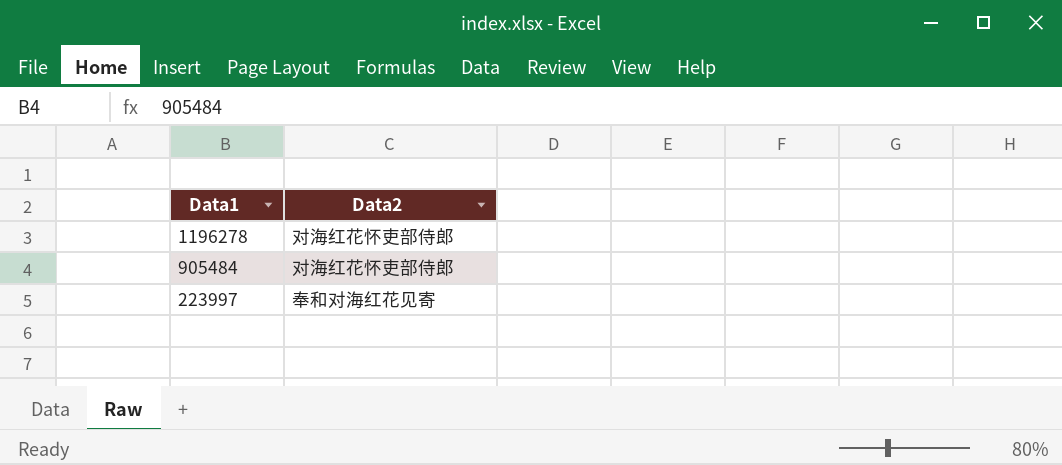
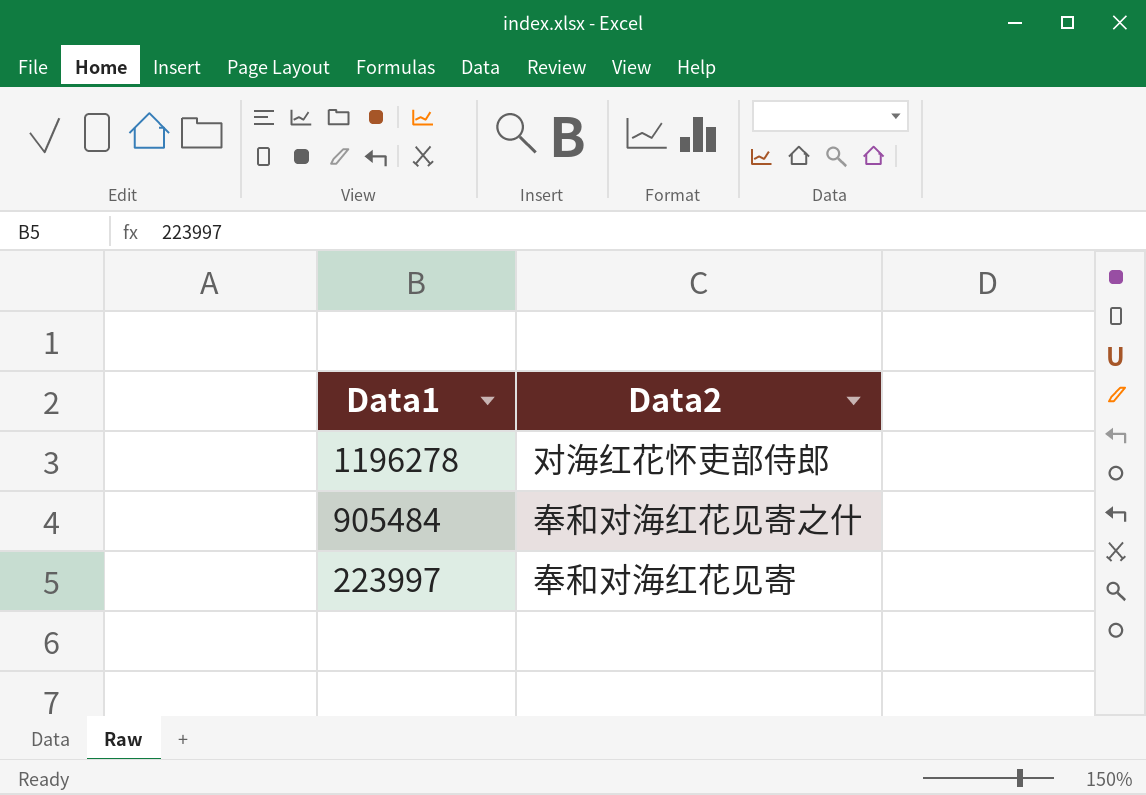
905484 | Data2: 对海红花怀吏部侍郎 -> 奉和对海红花见寄之什

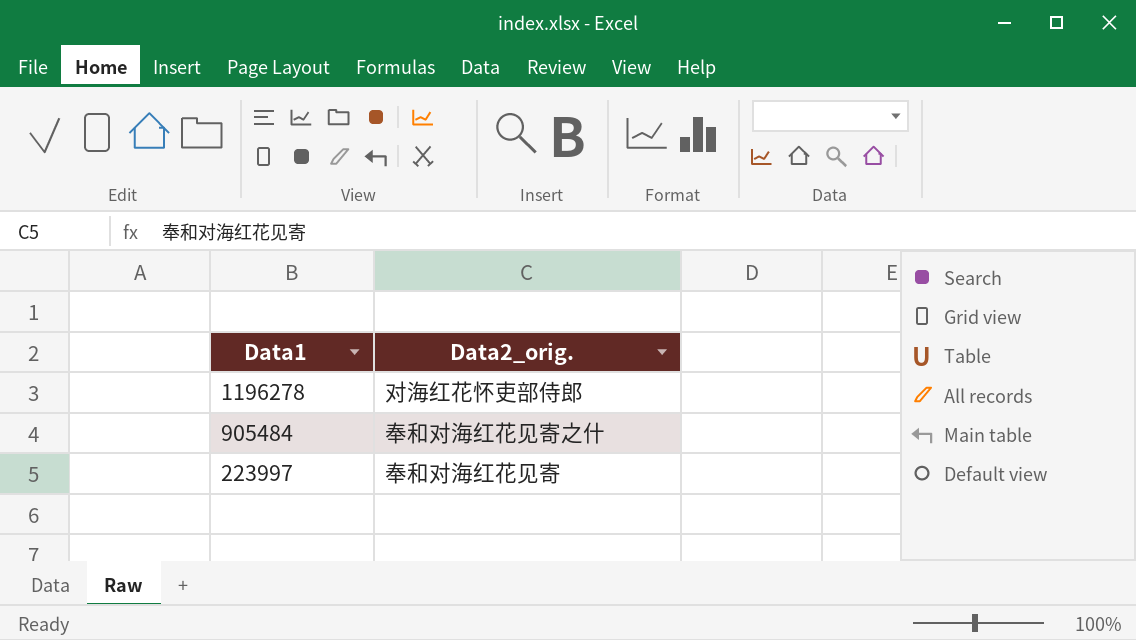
column name: Data2 -> Data2_orig.

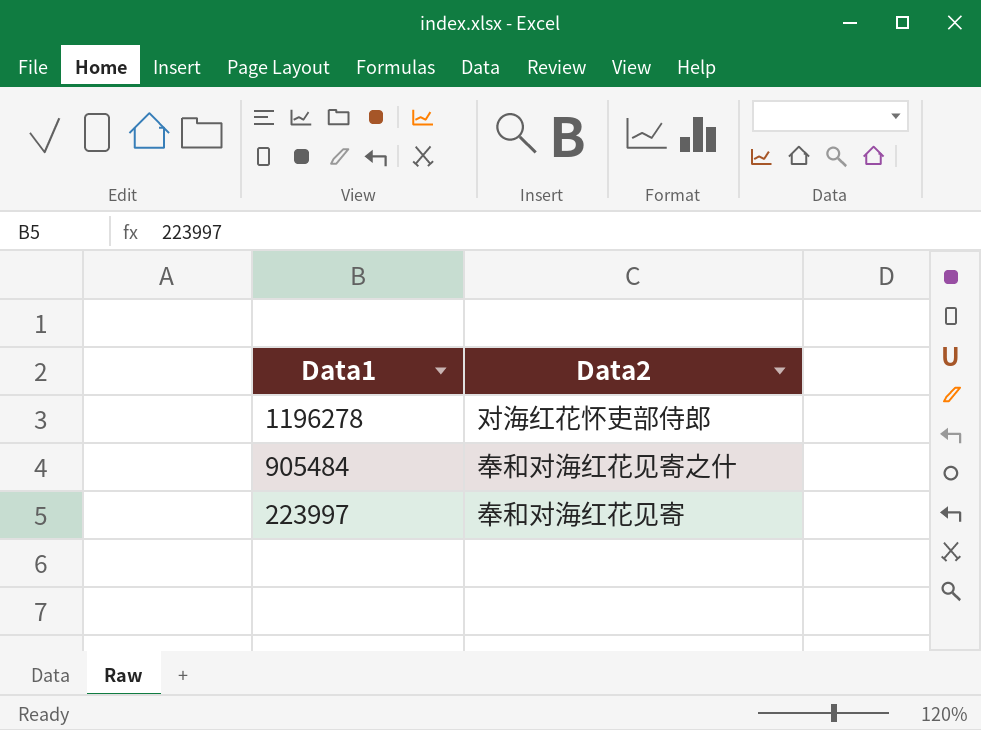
column name: Data2_orig. -> Data2

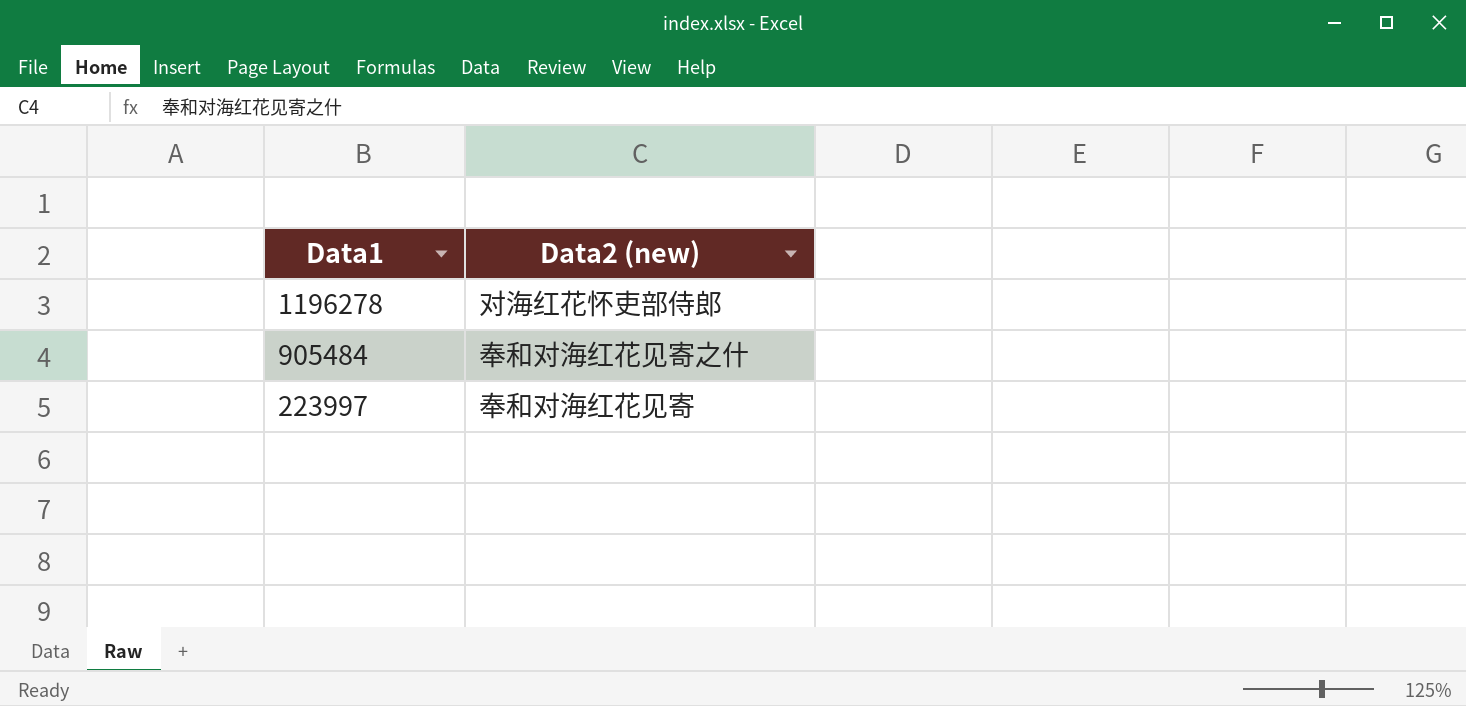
column name: Data2 -> Data2 (new)

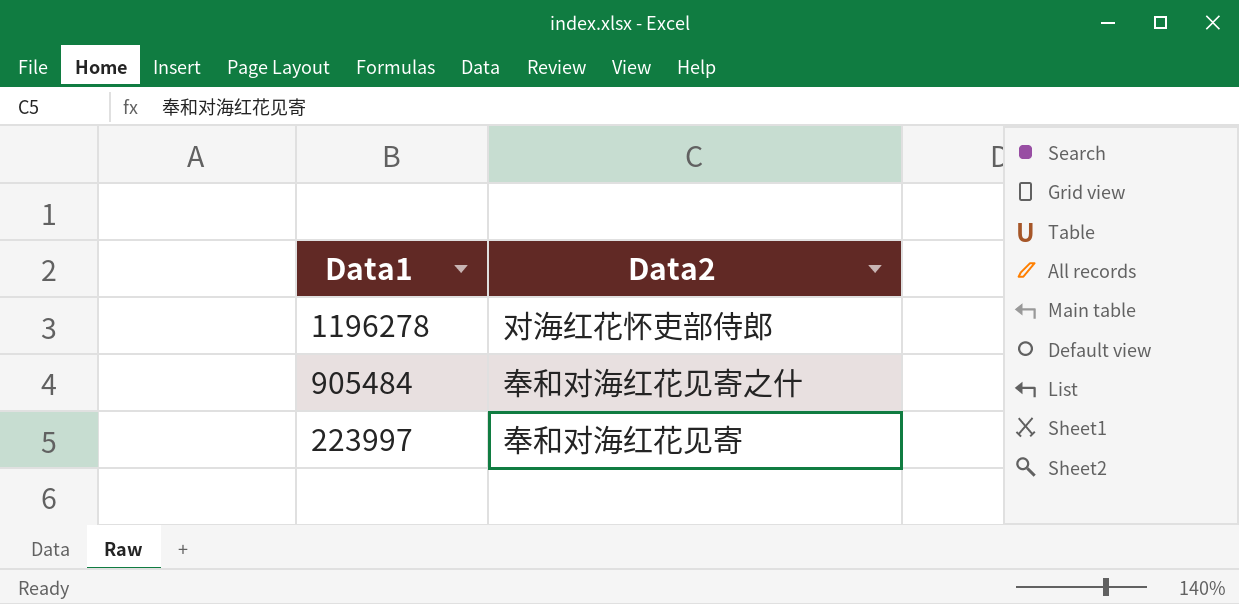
column name: Data2 (new) -> Data2

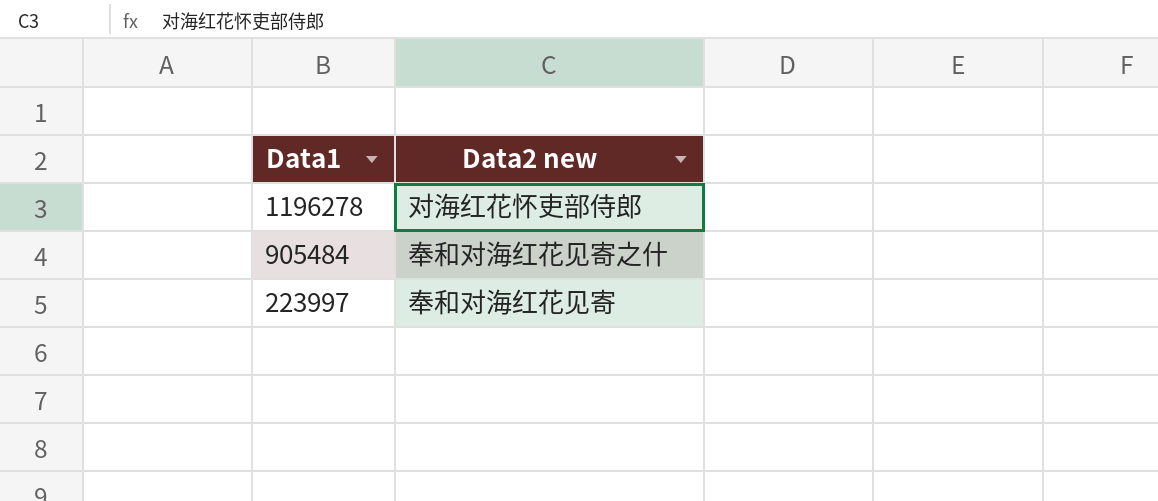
column name: Data2 -> Data2 new

